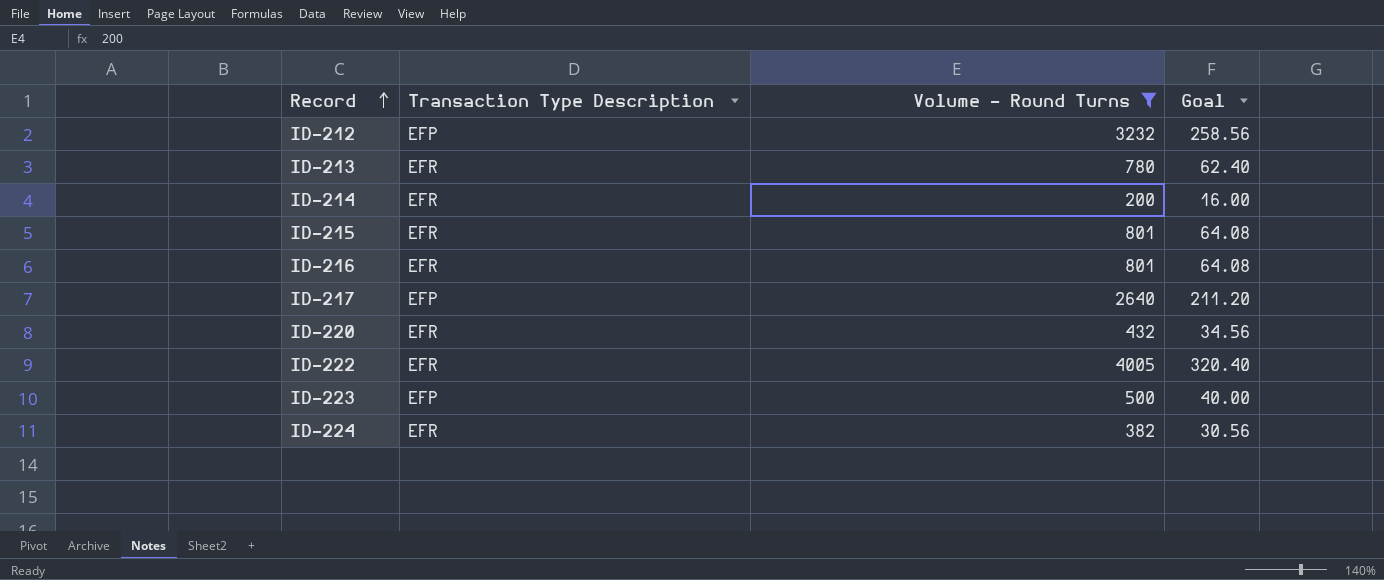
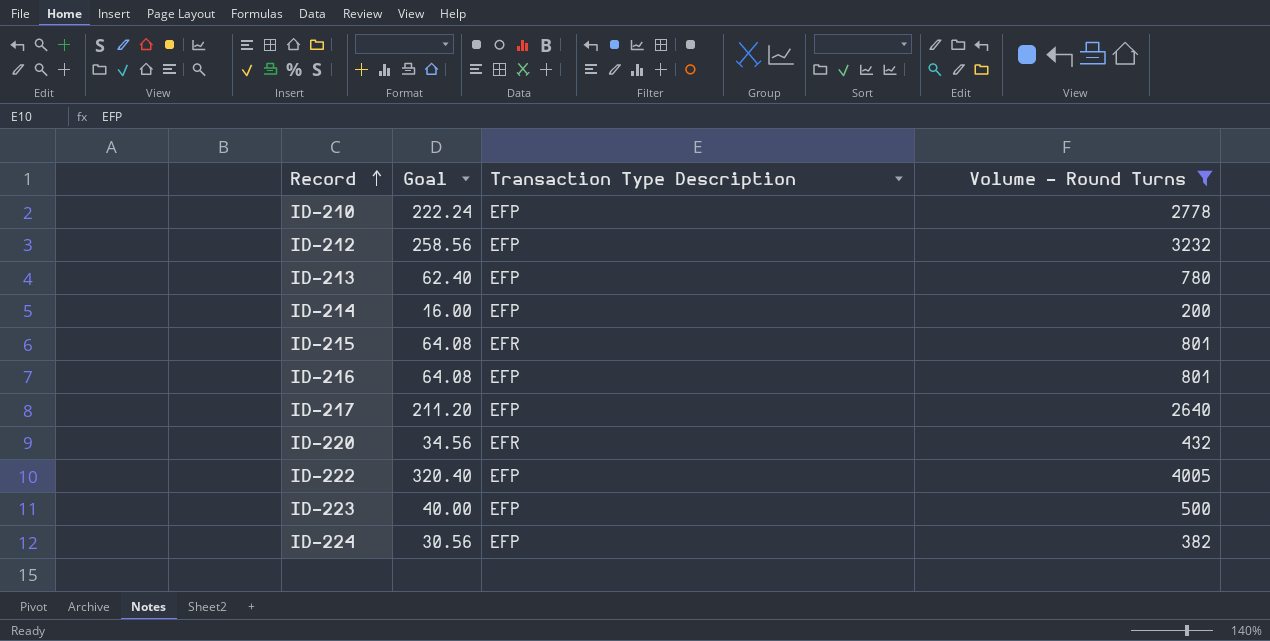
column Goal | position: 4 -> 2
row ID-210: none -> 222.24 | EFP | 2778
ID-213 | Transaction Type Description: EFR -> EFP
ID-214 | Transaction Type Description: EFR -> EFP
ID-216 | Transaction Type Description: EFR -> EFP
ID-222 | Transaction Type Description: EFR -> EFP
ID-224 | Transaction Type Description: EFR -> EFP

